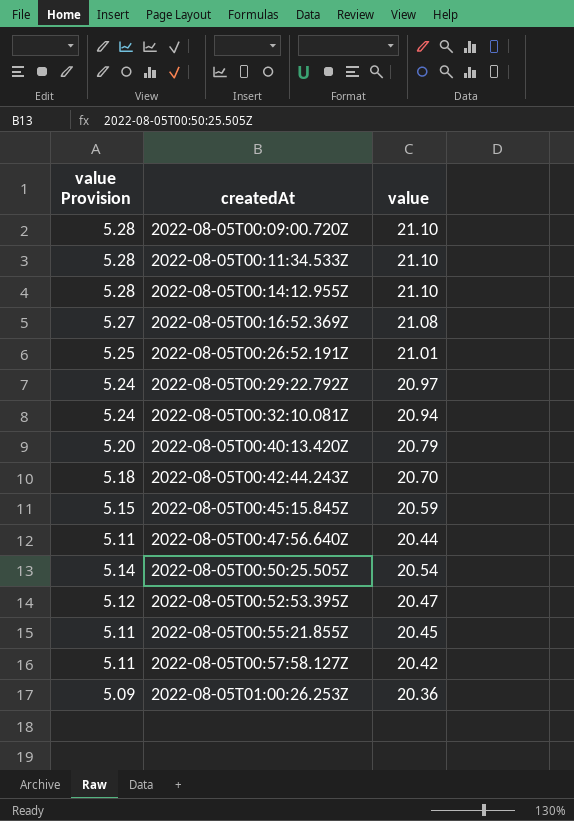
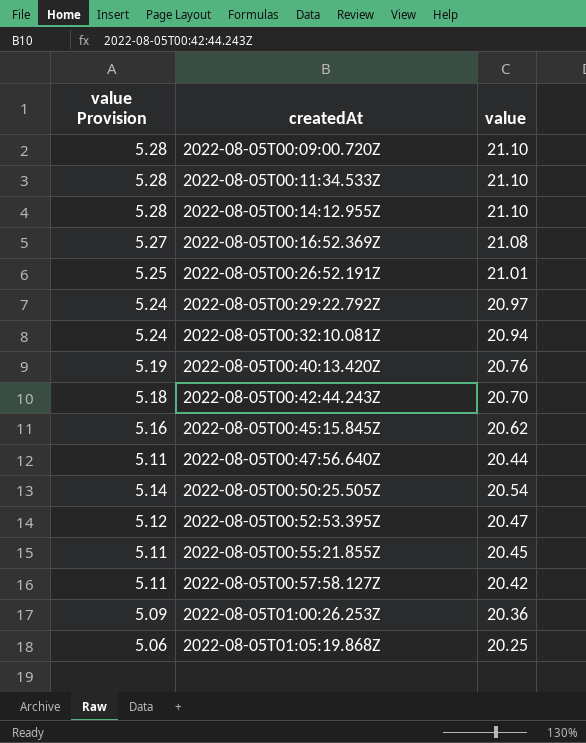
2022-08-05T00:40:13.420Z | value Provision: 5.20 -> 5.19
2022-08-05T00:40:13.420Z | value: 20.79 -> 20.76
2022-08-05T00:45:15.845Z | value Provision: 5.15 -> 5.16
2022-08-05T00:45:15.845Z | value: 20.59 -> 20.62
row 2022-08-05T01:05:19.868Z: none -> 5.06 | 20.25

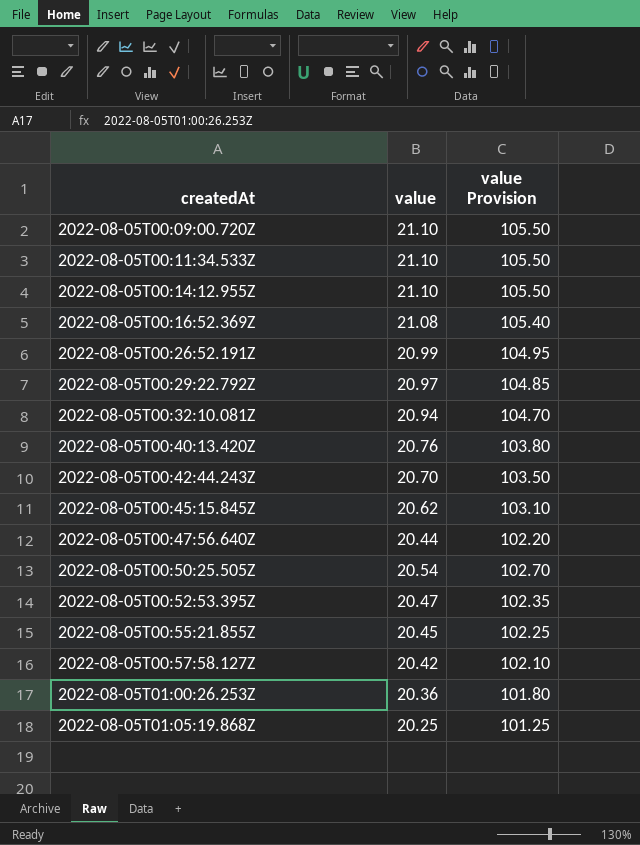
column value Provision | formula: [value] * 0.25 -> [value] * 5
column value Provision | position: 1 -> 3
2022-08-05T00:26:52.191Z | value: 21.01 -> 20.99

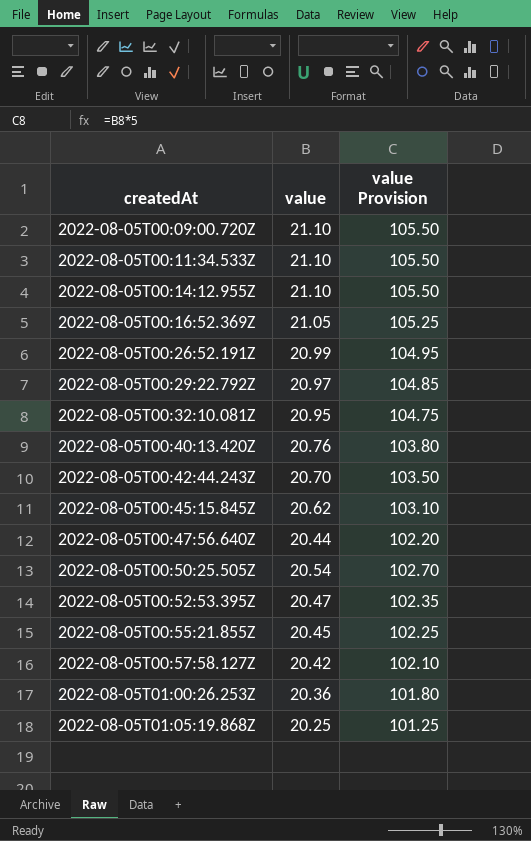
2022-08-05T00:16:52.369Z | value: 21.08 -> 21.05
2022-08-05T00:16:52.369Z | value Provision: 105.40 -> 105.25
2022-08-05T00:32:10.081Z | value: 20.94 -> 20.95
2022-08-05T00:32:10.081Z | value Provision: 104.70 -> 104.75

